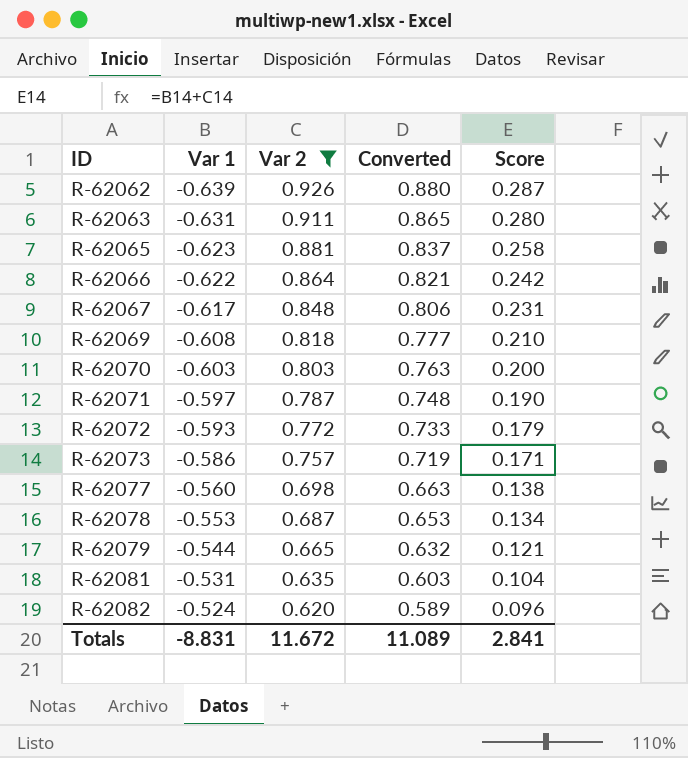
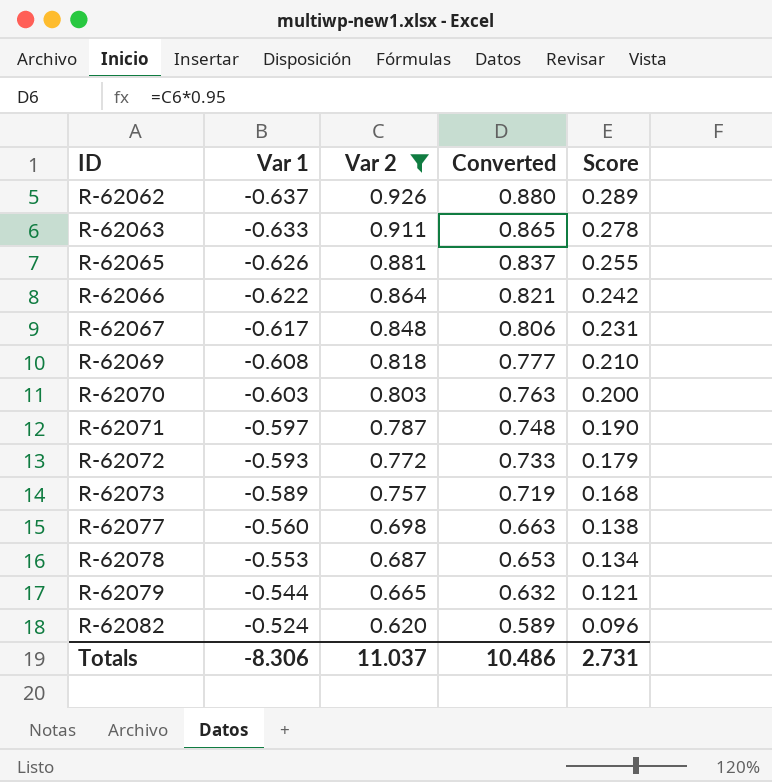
row R-62081: -0.531 | 0.635 | 0.603 | 0.104 -> none
R-62062 | Var 1: -0.639 -> -0.637
R-62062 | Score: 0.287 -> 0.289
R-62063 | Var 1: -0.631 -> -0.633
R-62063 | Score: 0.280 -> 0.278
R-62065 | Var 1: -0.623 -> -0.626
R-62065 | Score: 0.258 -> 0.255
R-62073 | Var 1: -0.586 -> -0.589
R-62073 | Score: 0.171 -> 0.168
Totals | Var 1: -8.831 -> -8.306
Totals | Var 2: 11.672 -> 11.037
Totals | Converted: 11.089 -> 10.486
Totals | Score: 2.841 -> 2.731

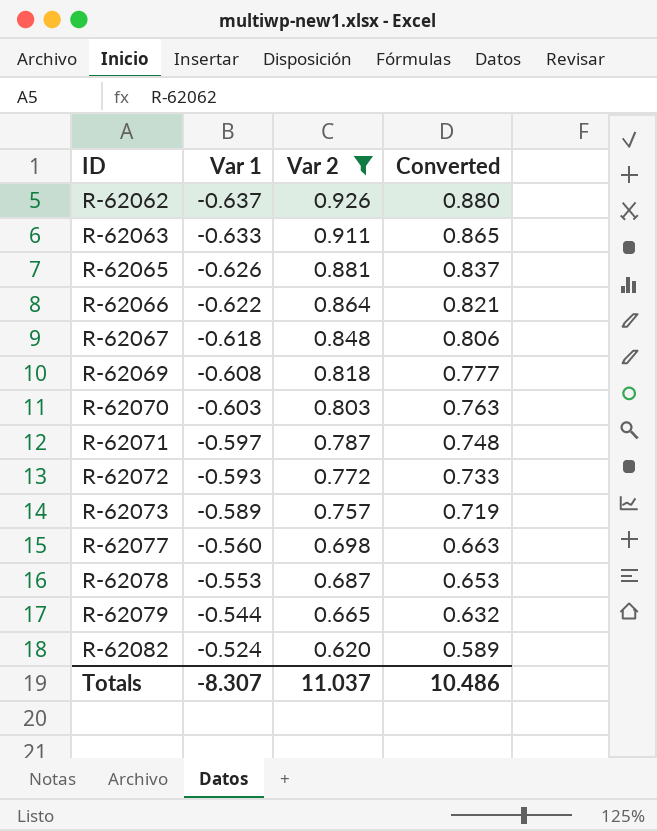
column Score | formula: [Var 1] + [Var 2] -> none
R-62067 | Var 1: -0.617 -> -0.618
Totals | Var 1: -8.306 -> -8.307

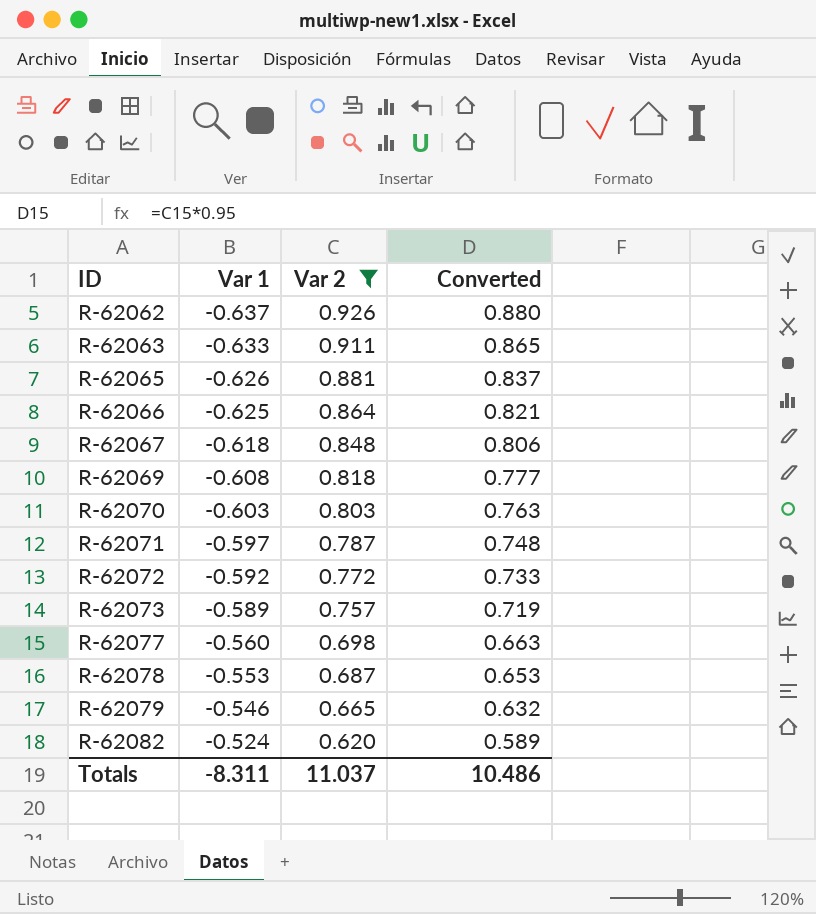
R-62066 | Var 1: -0.622 -> -0.625
R-62072 | Var 1: -0.593 -> -0.592
R-62079 | Var 1: -0.544 -> -0.546
Totals | Var 1: -8.307 -> -8.311

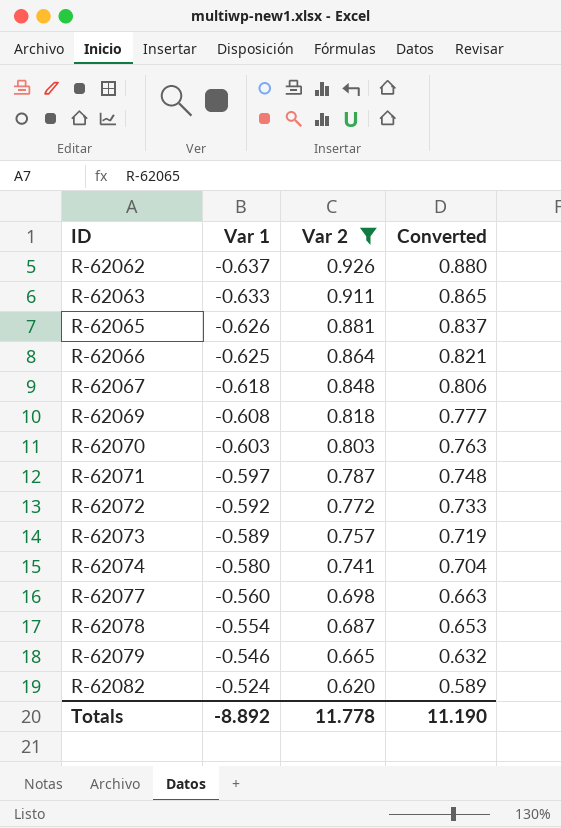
row R-62074: none -> -0.580 | 0.741 | 0.704
R-62078 | Var 1: -0.553 -> -0.554
Totals | Var 1: -8.311 -> -8.892
Totals | Var 2: 11.037 -> 11.778
Totals | Converted: 10.486 -> 11.190

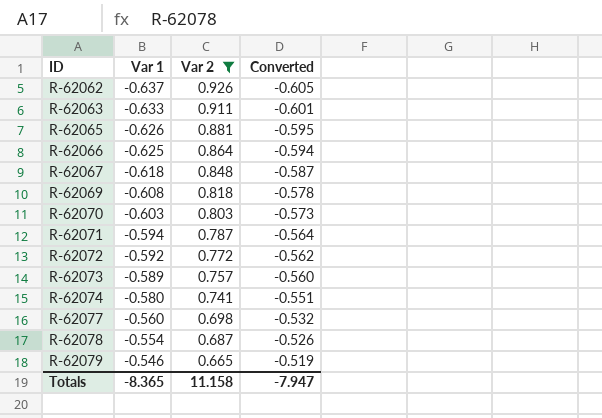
column Converted | formula: [Var 2] * 0.95 -> [Var 1] * 0.95
row R-62082: -0.524 | 0.620 | 0.589 -> none
R-62071 | Var 1: -0.597 -> -0.594
Totals | Var 1: -8.892 -> -8.365
Totals | Var 2: 11.778 -> 11.158
Totals | Converted: 11.190 -> -7.947

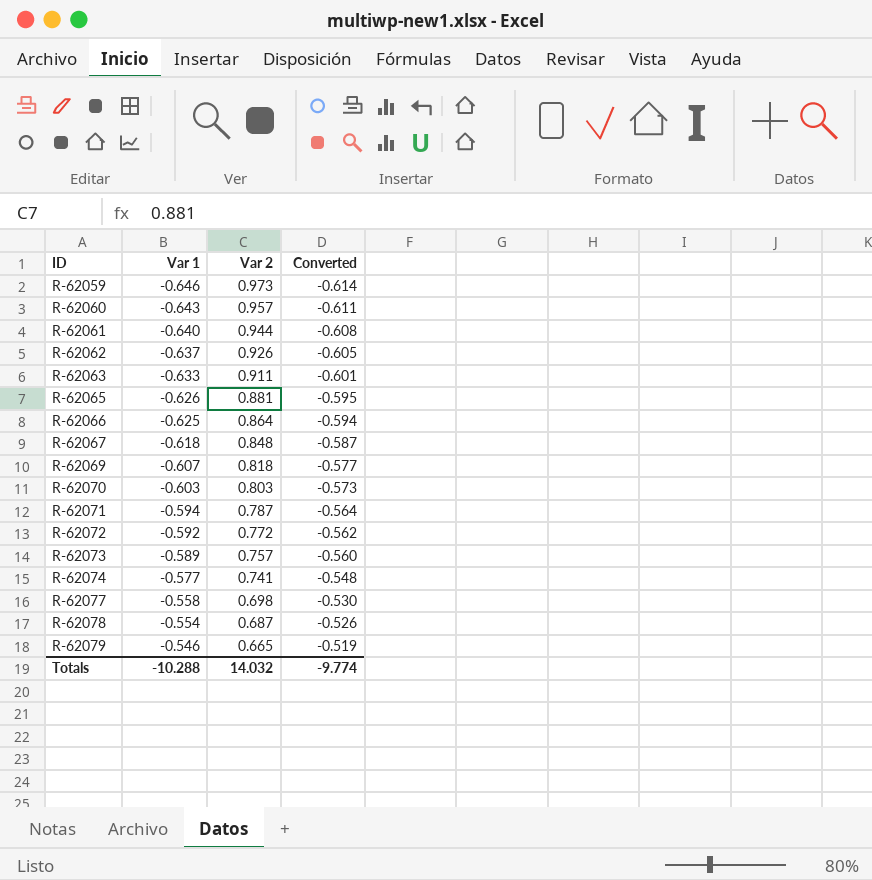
filter: Var 2 <= 0.926 -> none
R-62069 | Var 1: -0.608 -> -0.607
R-62069 | Converted: -0.578 -> -0.577
R-62074 | Var 1: -0.580 -> -0.577
R-62074 | Converted: -0.551 -> -0.548
R-62077 | Var 1: -0.560 -> -0.558
R-62077 | Converted: -0.532 -> -0.530
Totals | Var 1: -8.365 -> -10.288
Totals | Var 2: 11.158 -> 14.032
Totals | Converted: -7.947 -> -9.774

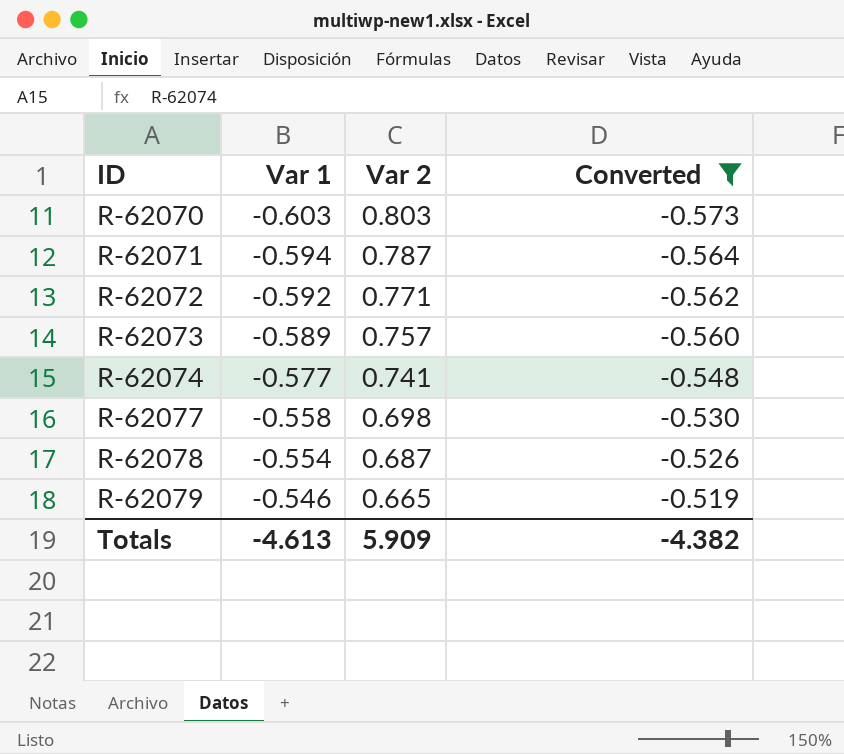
filter: none -> Converted >= -0.573
R-62072 | Var 2: 0.772 -> 0.771
Totals | Var 1: -10.288 -> -4.613
Totals | Var 2: 14.032 -> 5.909
Totals | Converted: -9.774 -> -4.382

